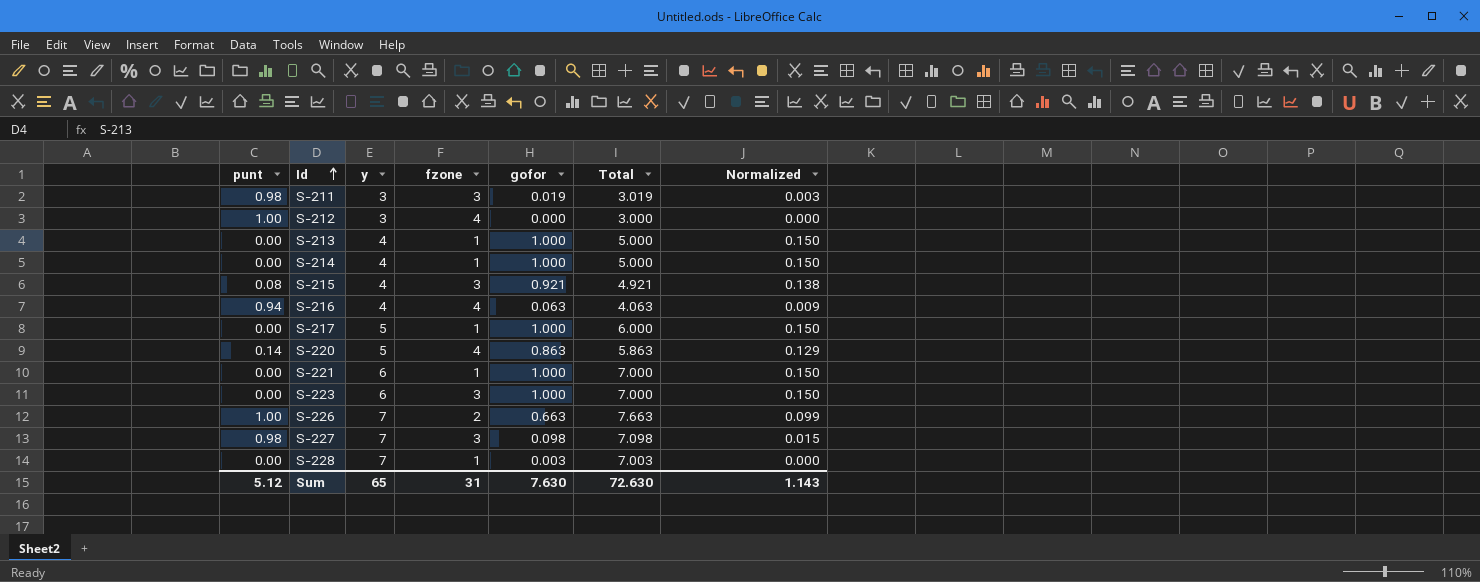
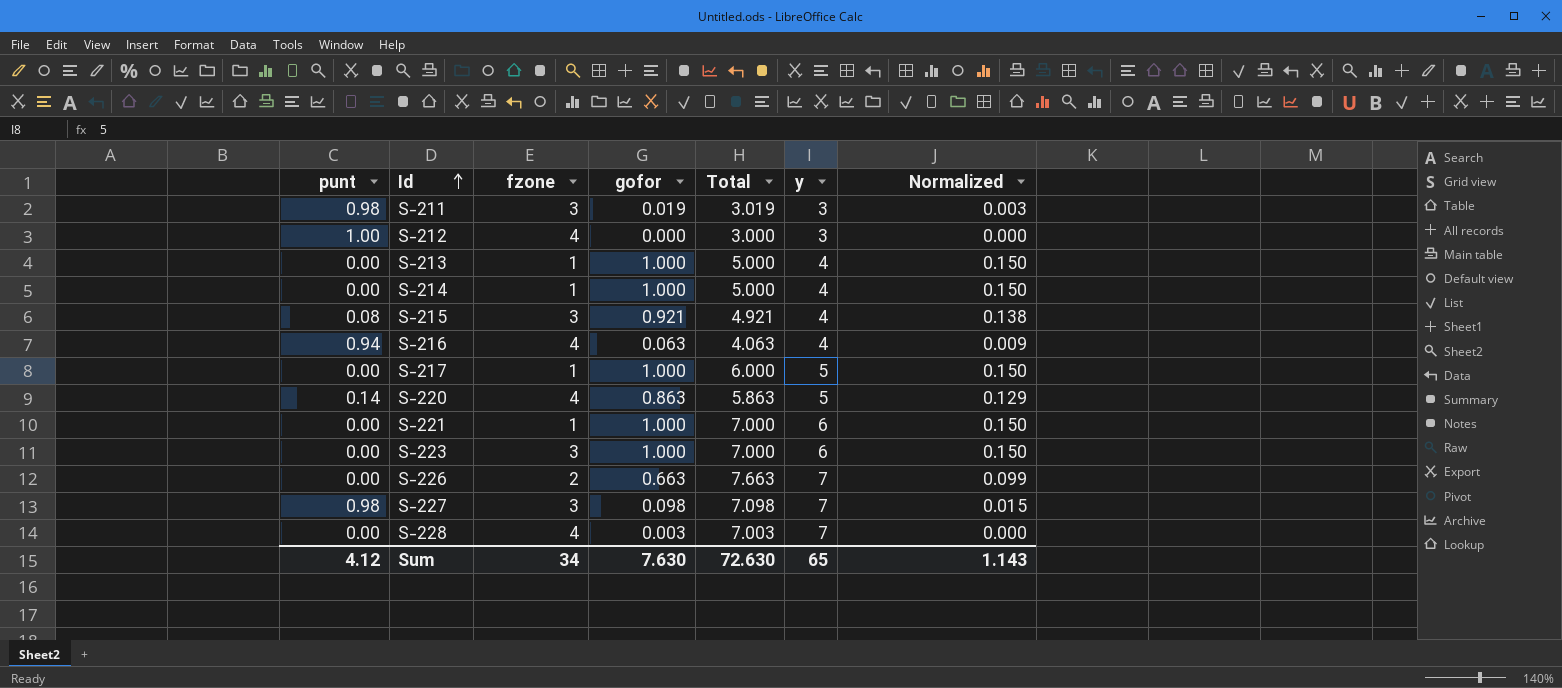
column y | position: 3 -> 6
S-226 | punt: 1.00 -> 0.00
S-228 | fzone: 1 -> 4
Sum | punt: 5.12 -> 4.12
Sum | fzone: 31 -> 34

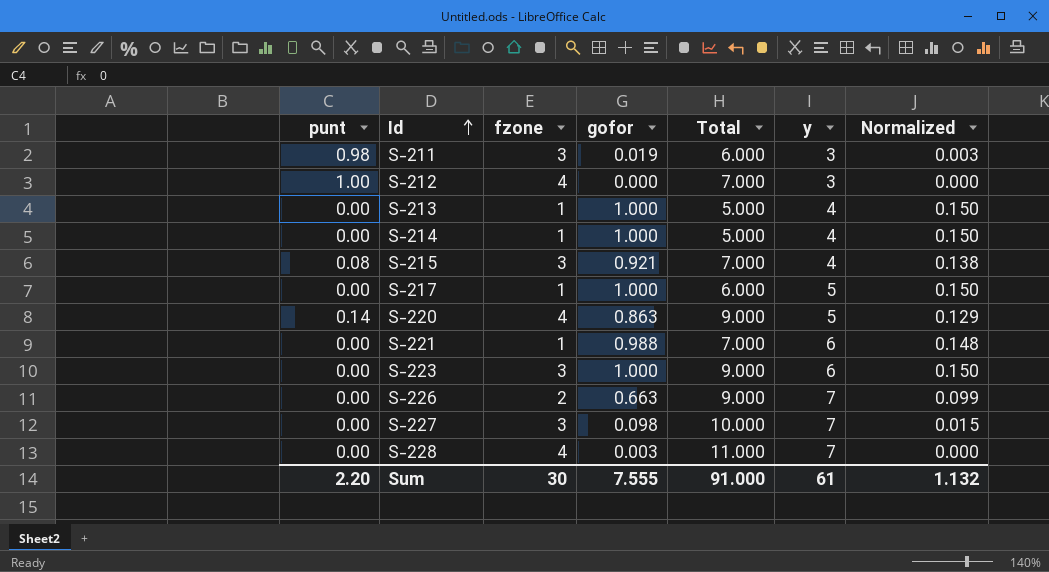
column Total | formula: [gofor] + [y] -> [fzone] + [y]
row S-216: 0.94 | 4 | 0.063 | 4.063 | 4 | 0.009 -> none
S-221 | gofor: 1.000 -> 0.988
S-221 | Normalized: 0.150 -> 0.148
S-227 | punt: 0.98 -> 0.00
Sum | punt: 4.12 -> 2.20
Sum | fzone: 34 -> 30
Sum | gofor: 7.630 -> 7.555
Sum | Total: 72.630 -> 91.000
Sum | y: 65 -> 61
Sum | Normalized: 1.143 -> 1.132

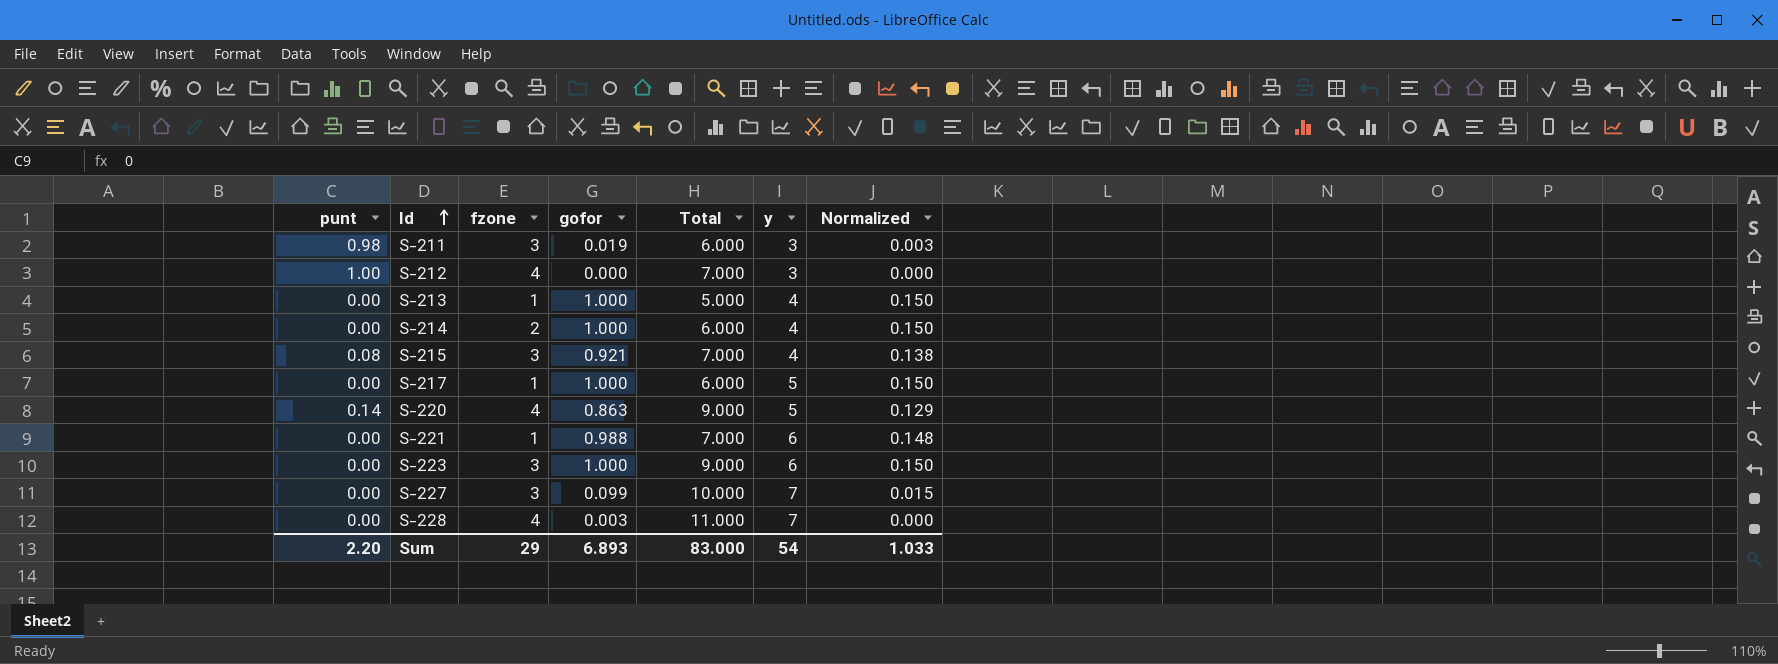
row S-226: 0.00 | 2 | 0.663 | 9.000 | 7 | 0.099 -> none
S-214 | fzone: 1 -> 2
S-214 | Total: 5.000 -> 6.000
S-227 | gofor: 0.098 -> 0.099
Sum | fzone: 30 -> 29
Sum | gofor: 7.555 -> 6.893
Sum | Total: 91.000 -> 83.000
Sum | y: 61 -> 54
Sum | Normalized: 1.132 -> 1.033

